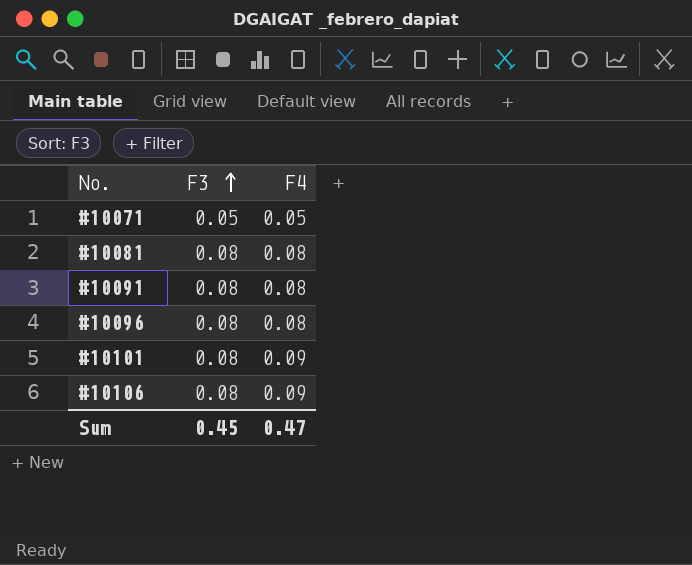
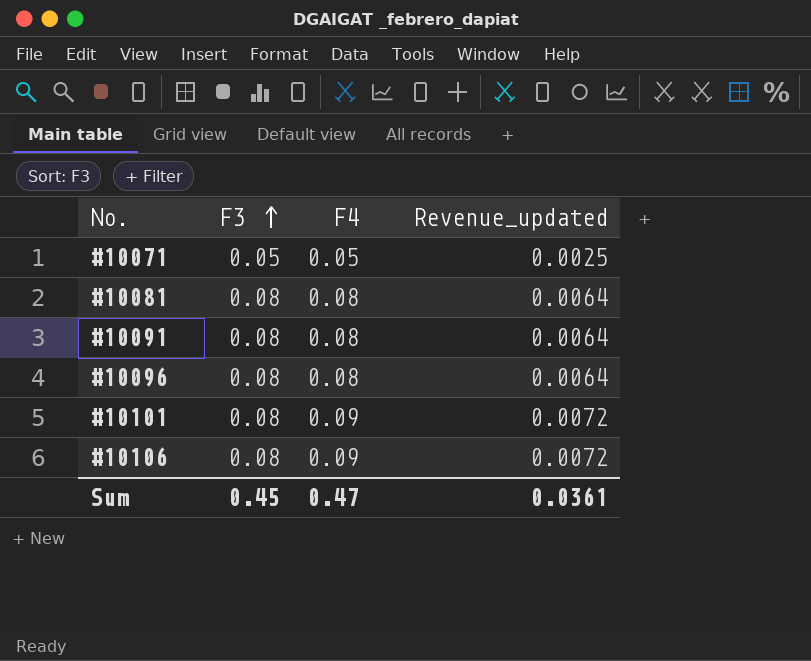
column Revenue_updated | formula: none -> [F3] * [F4]

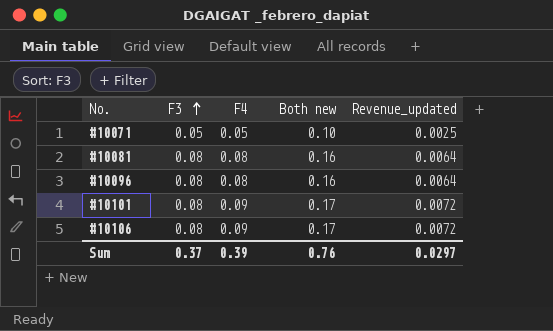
column Both new | formula: none -> [F3] + [F4]
row #10091: 0.08 | 0.08 | 0.0064 -> none
Sum | F3: 0.45 -> 0.37
Sum | F4: 0.47 -> 0.39
Sum | Revenue_updated: 0.0361 -> 0.0297

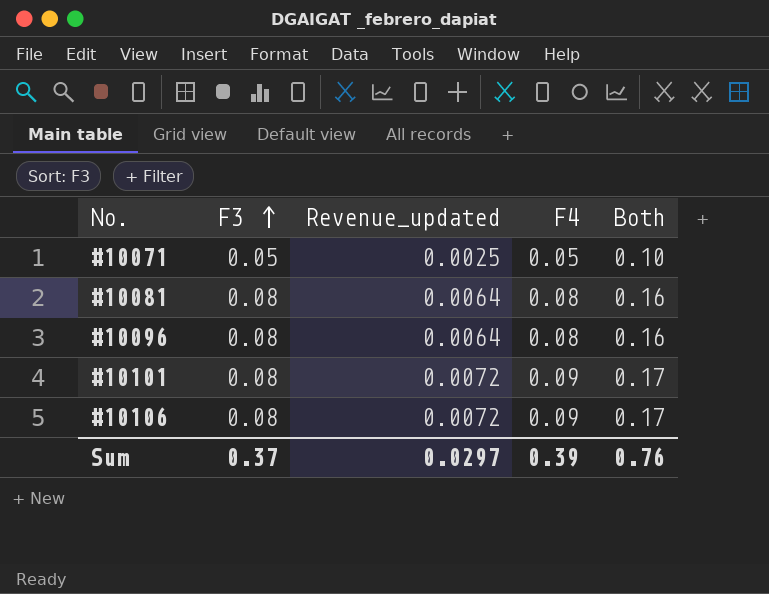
column Revenue_updated | position: 5 -> 3
column name: Both new -> Both

